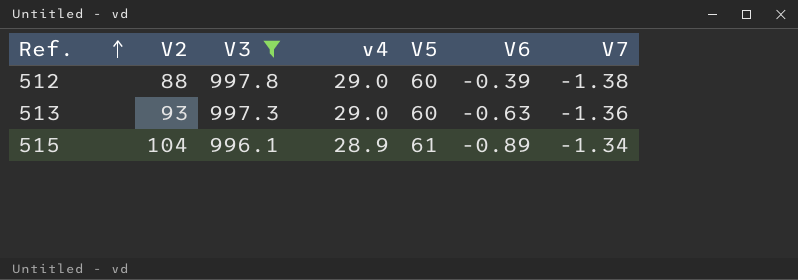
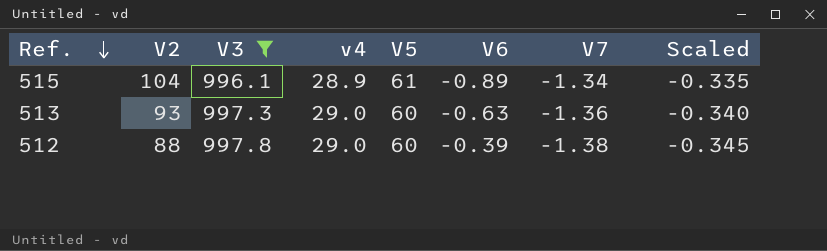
row order: Ref. ascending -> Ref. descending
column Scaled | formula: none -> [V7] * 0.25

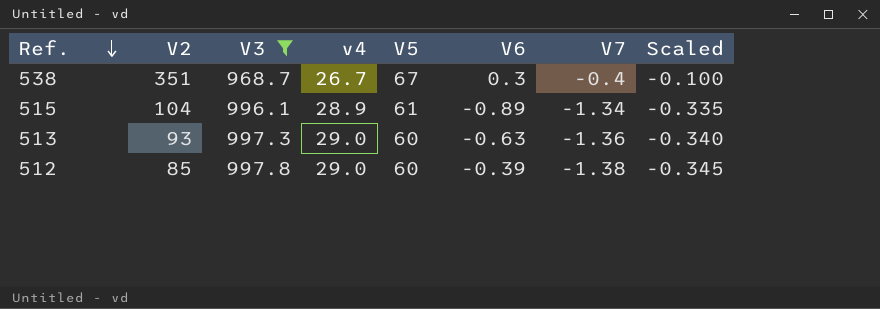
row 538: none -> 351 | 968.7 | 26.7 | 67 | 0.3 | -0.4 | -0.100
512 | V2: 88 -> 85

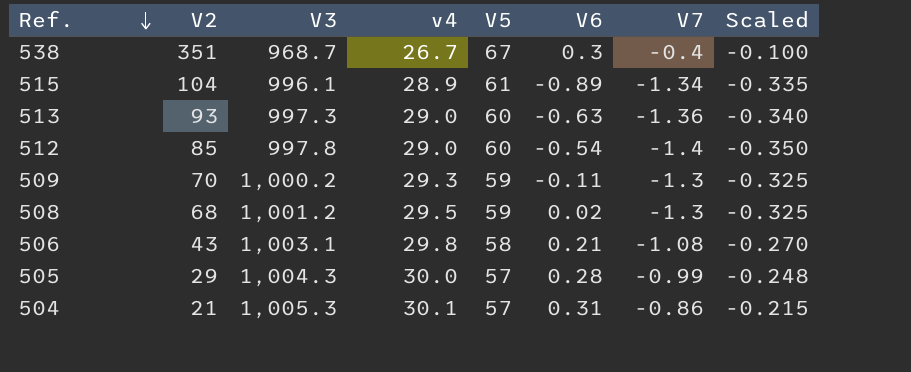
filter: V3 <= 997.8 -> none
512 | V6: -0.39 -> -0.54
512 | V7: -1.38 -> -1.4
512 | Scaled: -0.345 -> -0.350

